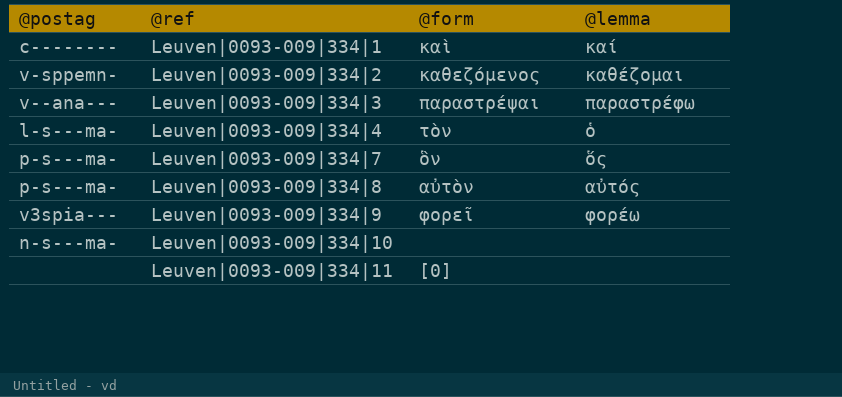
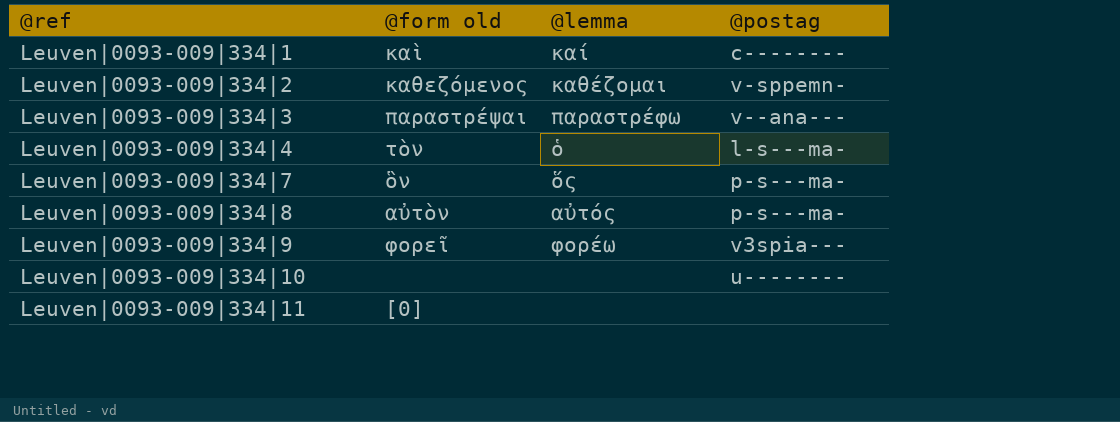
column name: @form -> @form old
column @postag | position: 1 -> 4
Leuven|0093-009|334|10 | @postag: n-s---ma- -> u--------

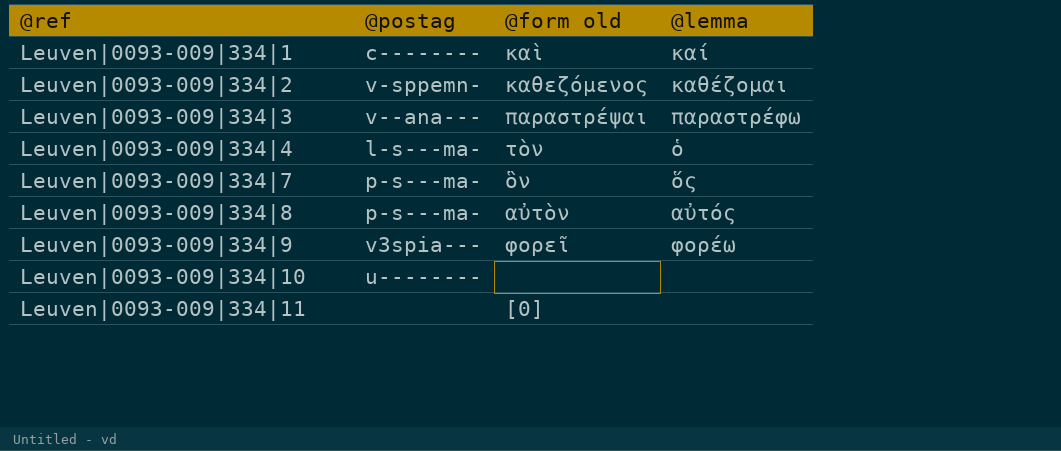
column @postag | position: 4 -> 2

